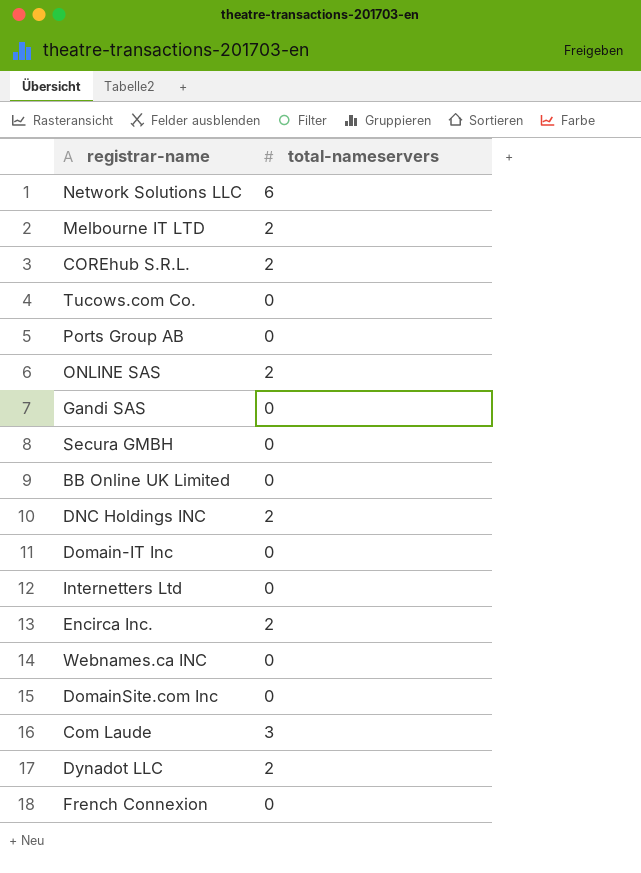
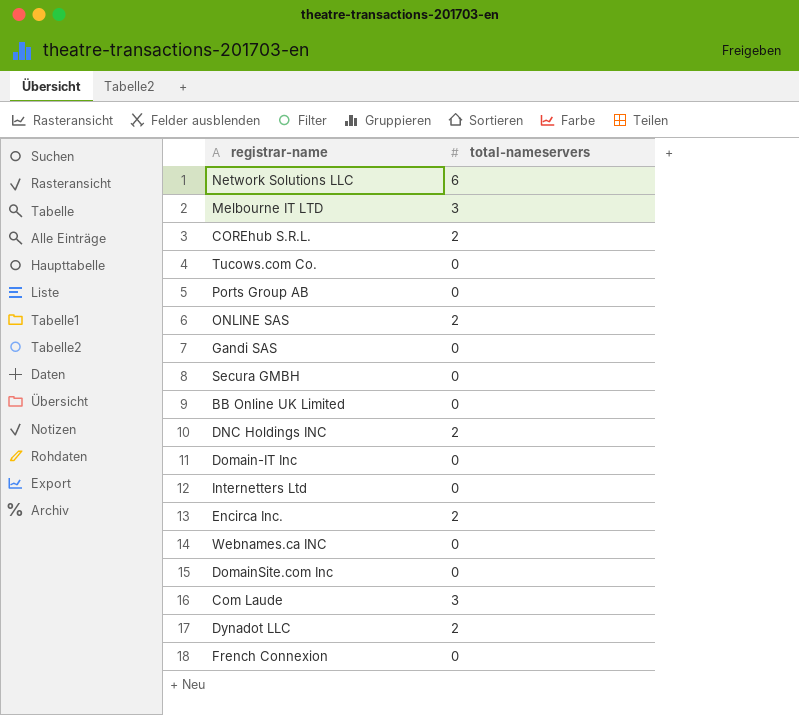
Melbourne IT LTD | total-nameservers: 2 -> 3

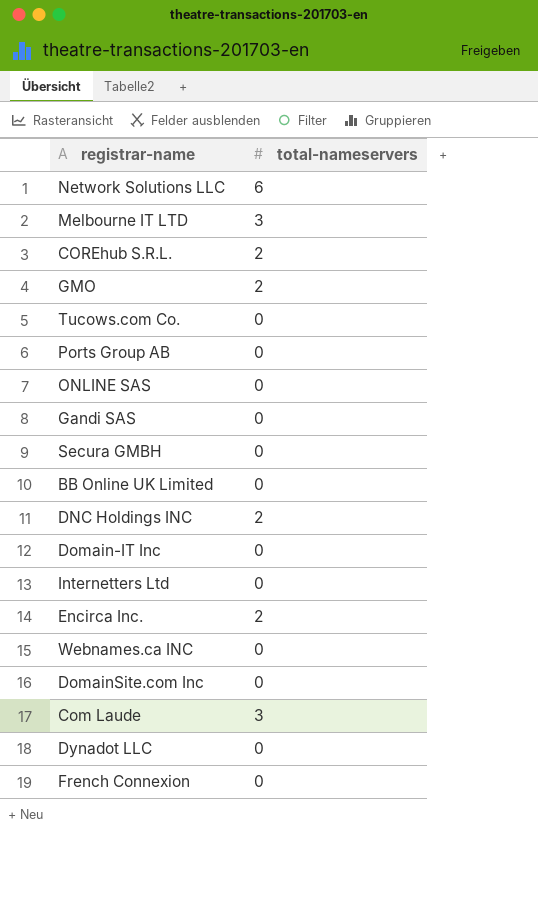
row GMO: none -> 2
ONLINE SAS | total-nameservers: 2 -> 0
Dynadot LLC | total-nameservers: 2 -> 0

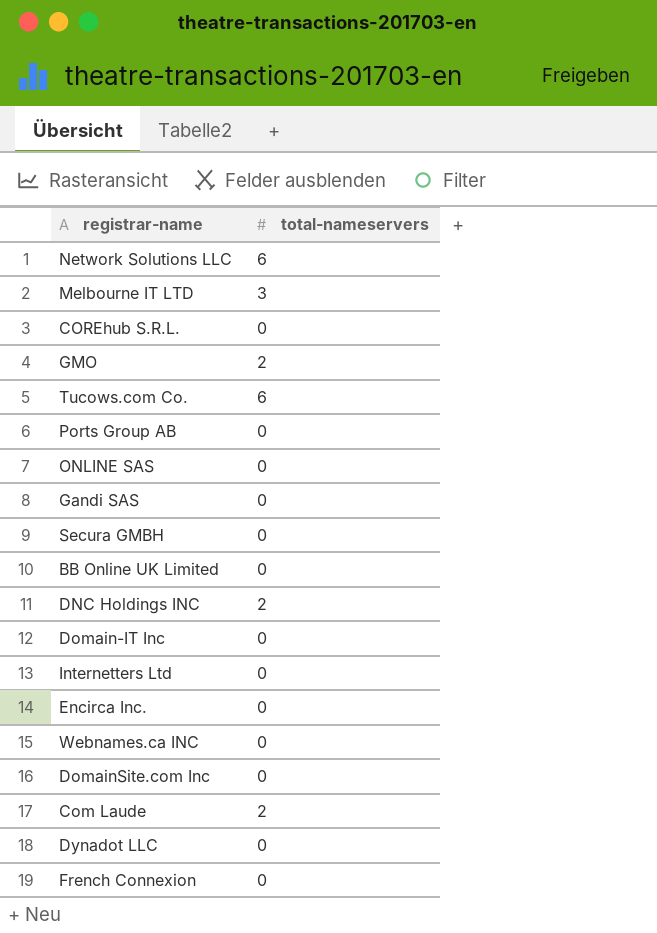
COREhub S.R.L. | total-nameservers: 2 -> 0
Tucows.com Co. | total-nameservers: 0 -> 6
Encirca Inc. | total-nameservers: 2 -> 0
Com Laude | total-nameservers: 3 -> 2

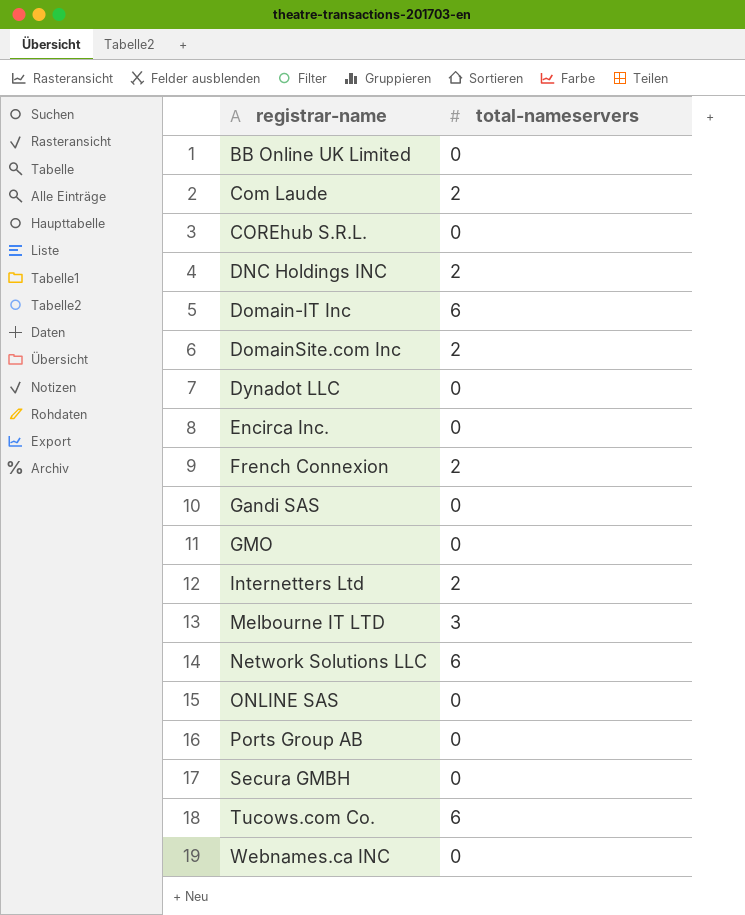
row order: none -> registrar-name ascending
Domain-IT Inc | total-nameservers: 0 -> 6
DomainSite.com Inc | total-nameservers: 0 -> 2
French Connexion | total-nameservers: 0 -> 2
GMO | total-nameservers: 2 -> 0
Internetters Ltd | total-nameservers: 0 -> 2

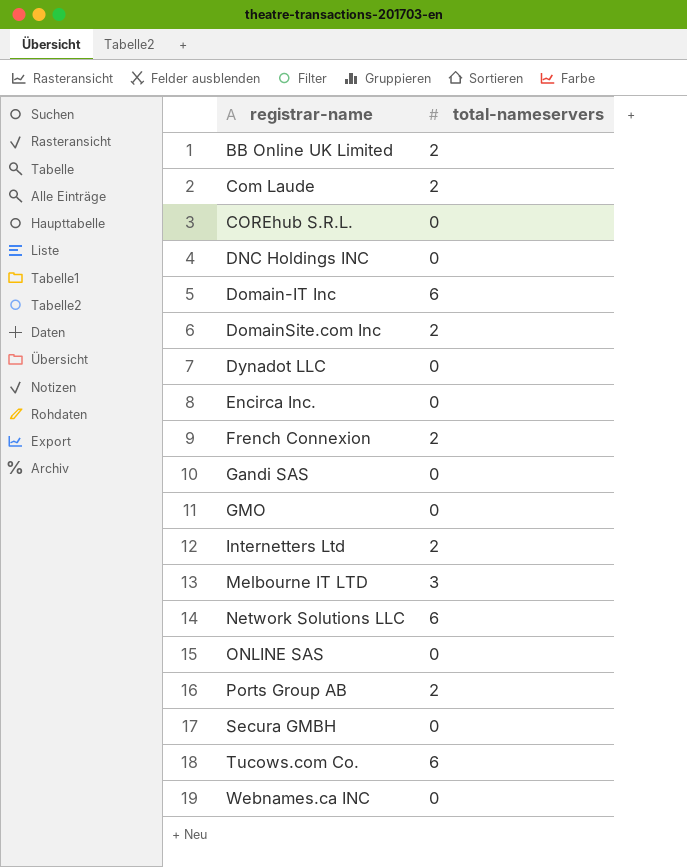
BB Online UK Limited | total-nameservers: 0 -> 2
DNC Holdings INC | total-nameservers: 2 -> 0
Ports Group AB | total-nameservers: 0 -> 2

